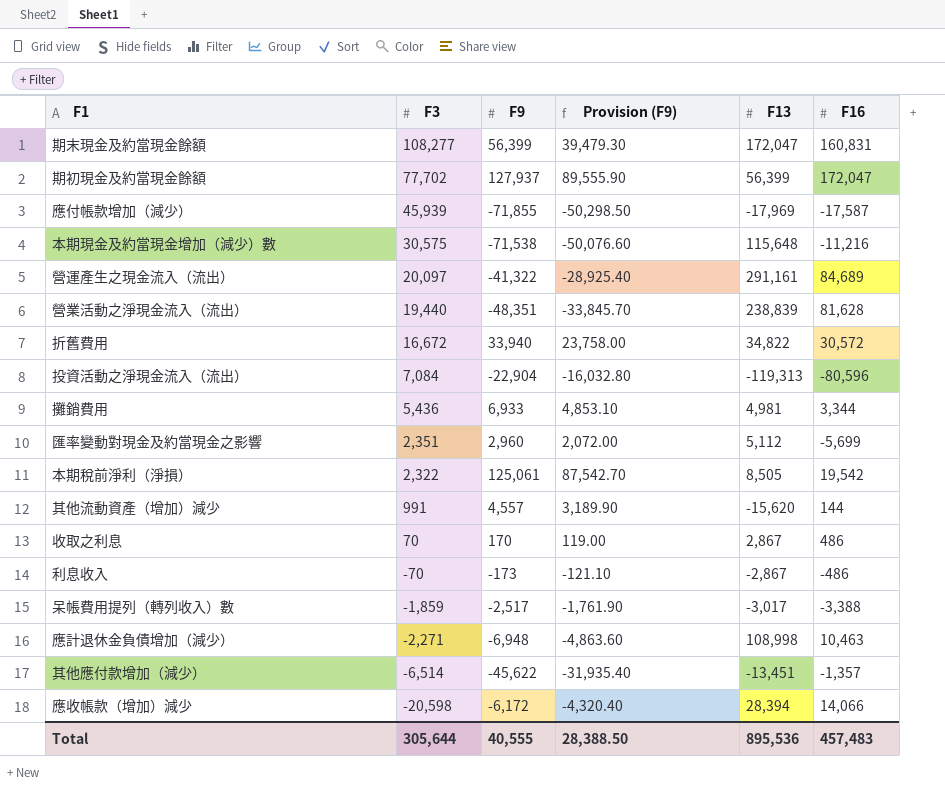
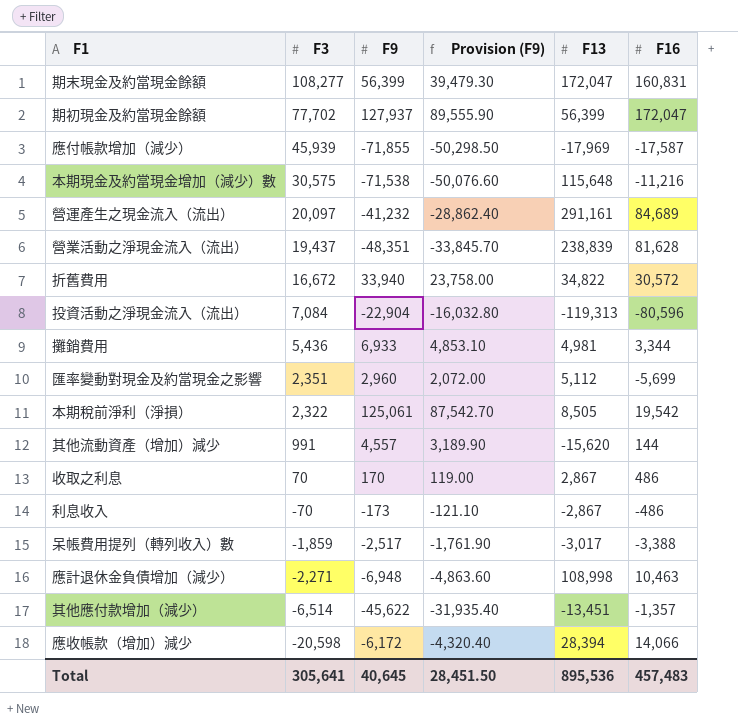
營運產生之現金流入（流出） | F9: -41,322 -> -41,232
營運產生之現金流入（流出） | Provision (F9): -28,925.40 -> -28,862.40
營業活動之淨現金流入（流出） | F3: 19,440 -> 19,437
Total | F3: 305,644 -> 305,641
Total | F9: 40,555 -> 40,645
Total | Provision (F9): 28,388.50 -> 28,451.50

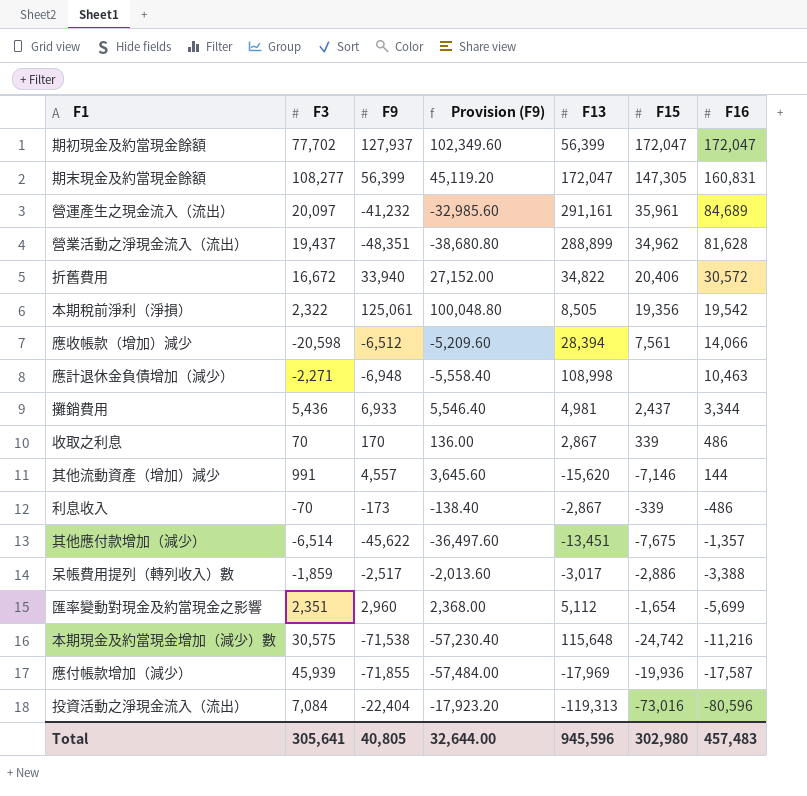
row order: F3 descending -> F16 descending
column Provision (F9) | formula: [F9] * 0.7 -> [F9] * 0.8
column F15 | position: none -> 6
營業活動之淨現金流入（流出） | F13: 238,839 -> 288,899
應收帳款（增加）減少 | F9: -6,172 -> -6,512
投資活動之淨現金流入（流出） | F9: -22,904 -> -22,404
Total | F9: 40,645 -> 40,805
Total | Provision (F9): 28,451.50 -> 32,644.00
Total | F13: 895,536 -> 945,596

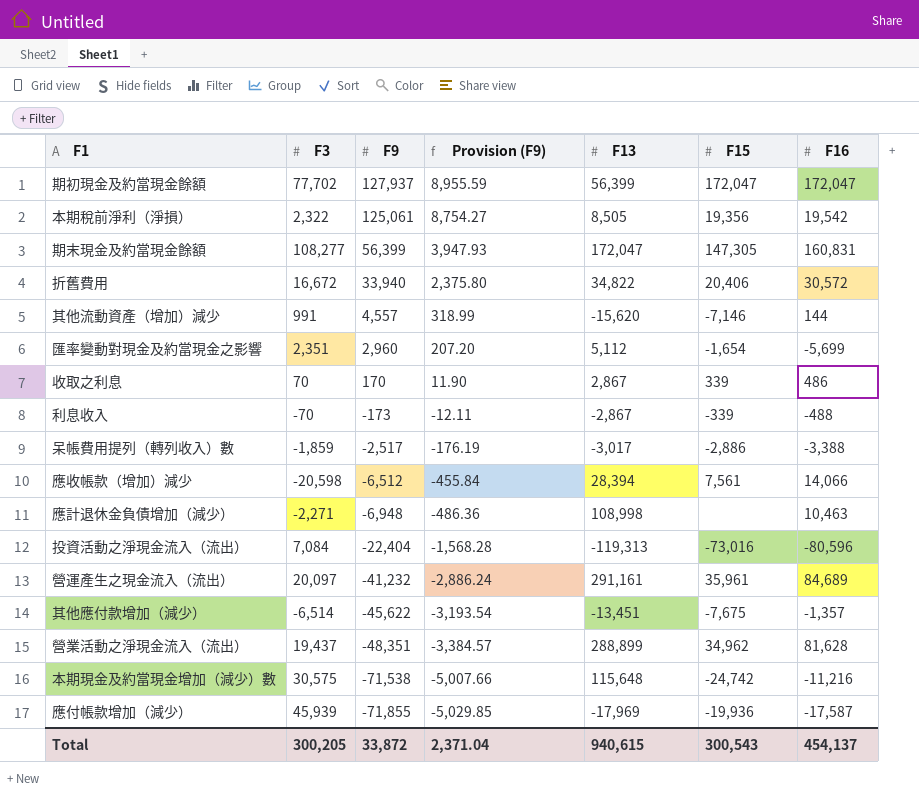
row order: F16 descending -> F9 descending
column Provision (F9) | formula: [F9] * 0.8 -> [F9] * 0.07
row 攤銷費用: 5,436 | 6,933 | 5,546.40 | 4,981 | 2,437 | 3,344 -> none
利息收入 | F16: -486 -> -488
Total | F3: 305,641 -> 300,205
Total | F9: 40,805 -> 33,872
Total | Provision (F9): 32,644.00 -> 2,371.04
Total | F13: 945,596 -> 940,615
Total | F15: 302,980 -> 300,543
Total | F16: 457,483 -> 454,137

